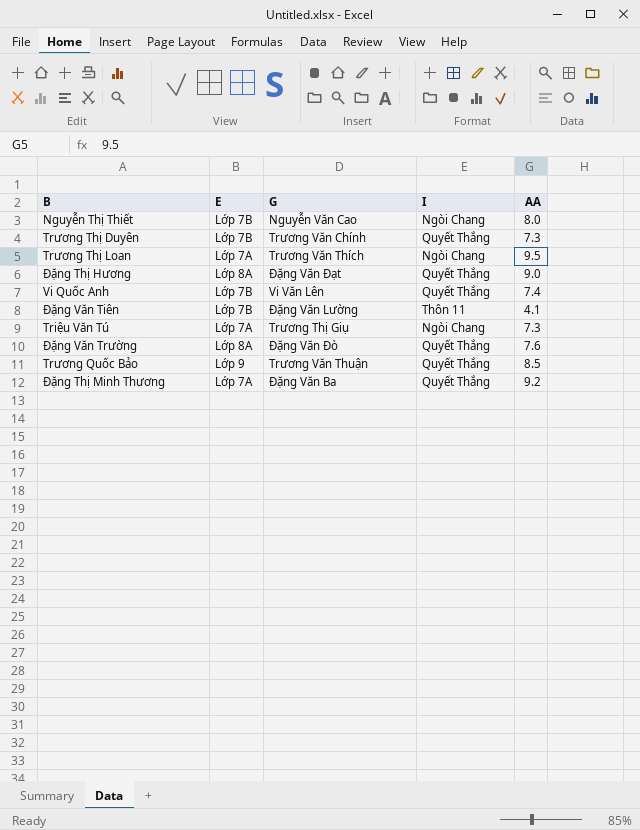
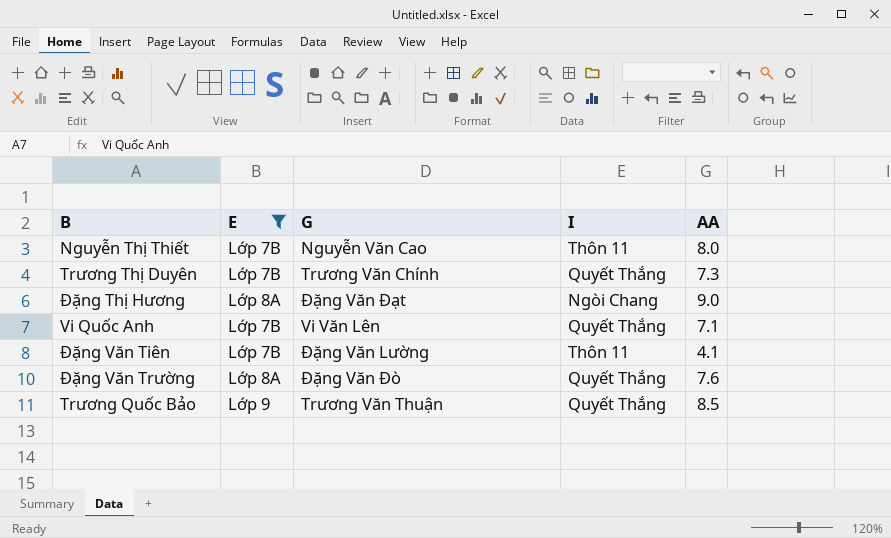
filter: none -> E != Lớp 7A
Nguyễn Thị Thiết | I: Ngòi Chang -> Thôn 11
Đặng Thị Hương | I: Quyết Thắng -> Ngòi Chang
Vi Quốc Anh | AA: 7.4 -> 7.1

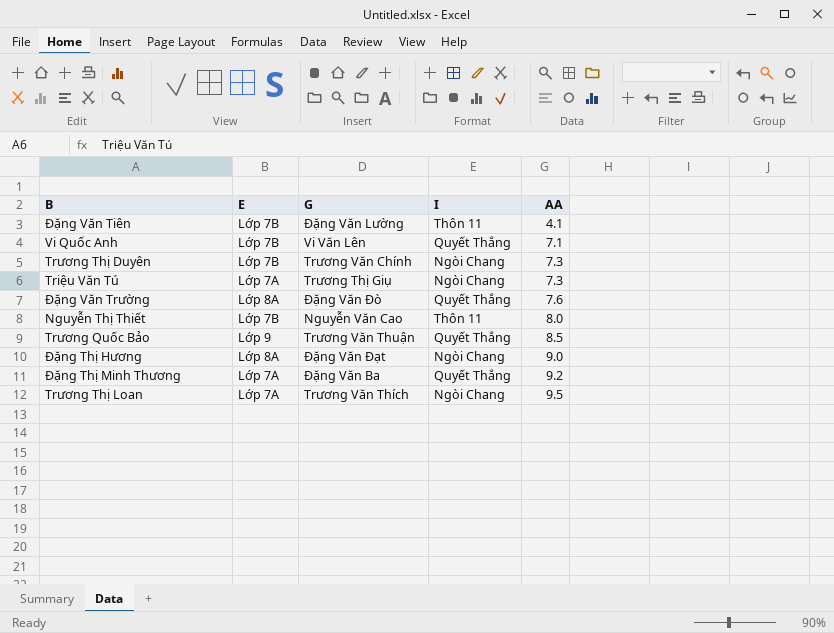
filter: E != Lớp 7A -> none
row order: none -> AA ascending
Trương Thị Duyên | I: Quyết Thắng -> Ngòi Chang

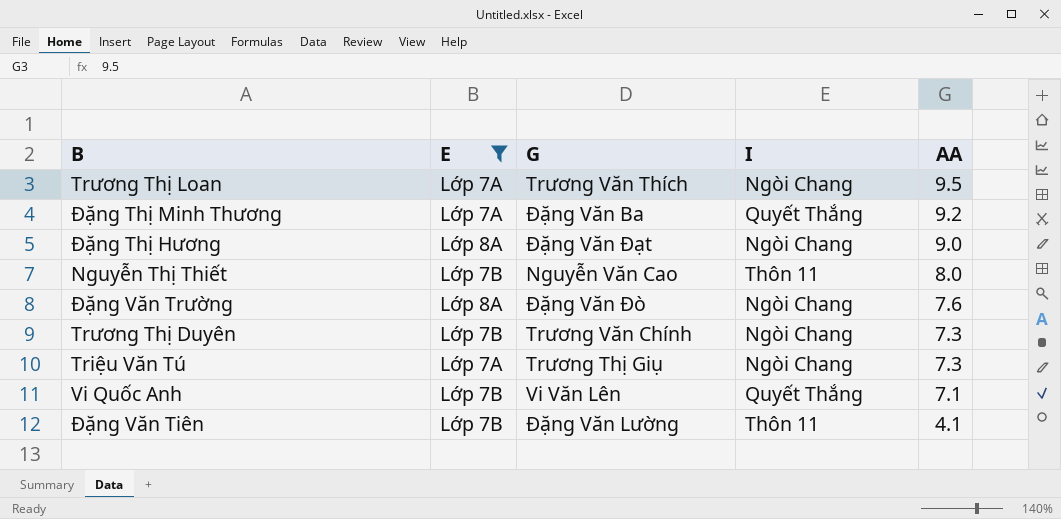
filter: none -> E != Lớp 9
row order: AA ascending -> AA descending
Đặng Văn Trường | I: Quyết Thắng -> Ngòi Chang

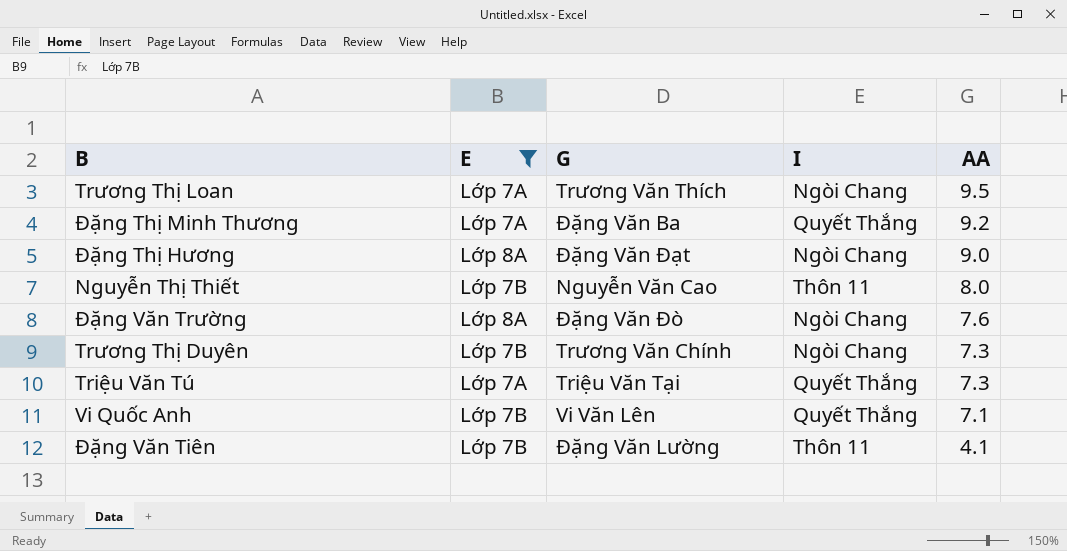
Triệu Văn Tú | G: Trương Thị Giụ -> Triệu Văn Tại
Triệu Văn Tú | I: Ngòi Chang -> Quyết Thắng

